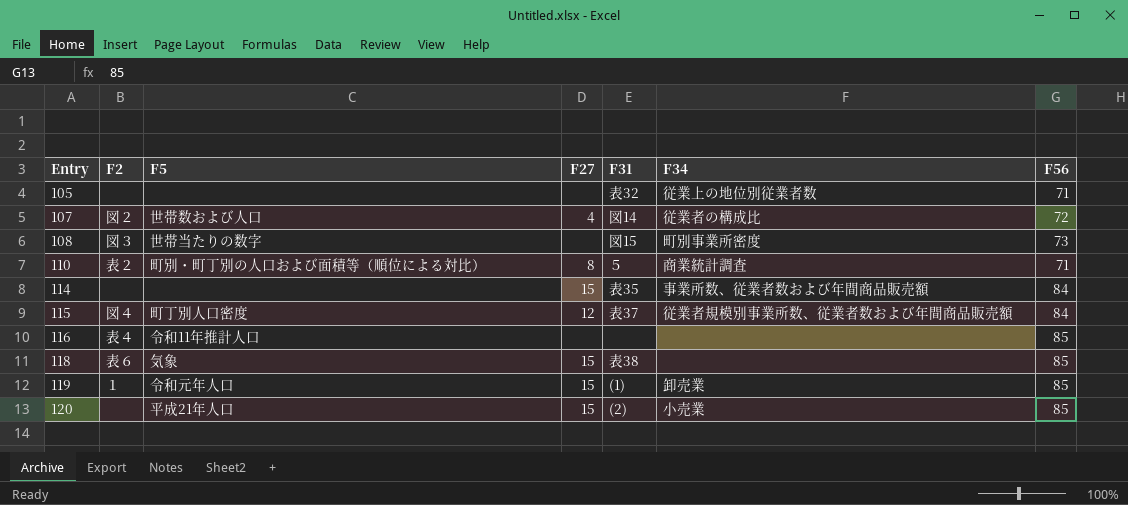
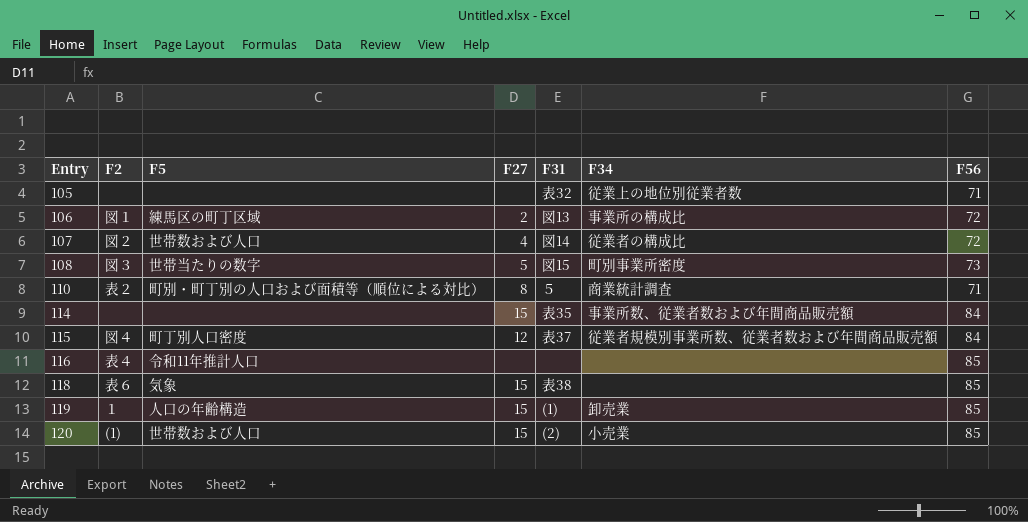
row 106: none -> 図１ | 練馬区の町丁区域 | 2 | 図13 | 事業所の構成比 | 72
108 | F27: none -> 5
119 | F5: 令和元年人口 -> 人口の年齢構造
120 | F2: none -> (1)
120 | F5: 平成21年人口 -> 世帯数および人口

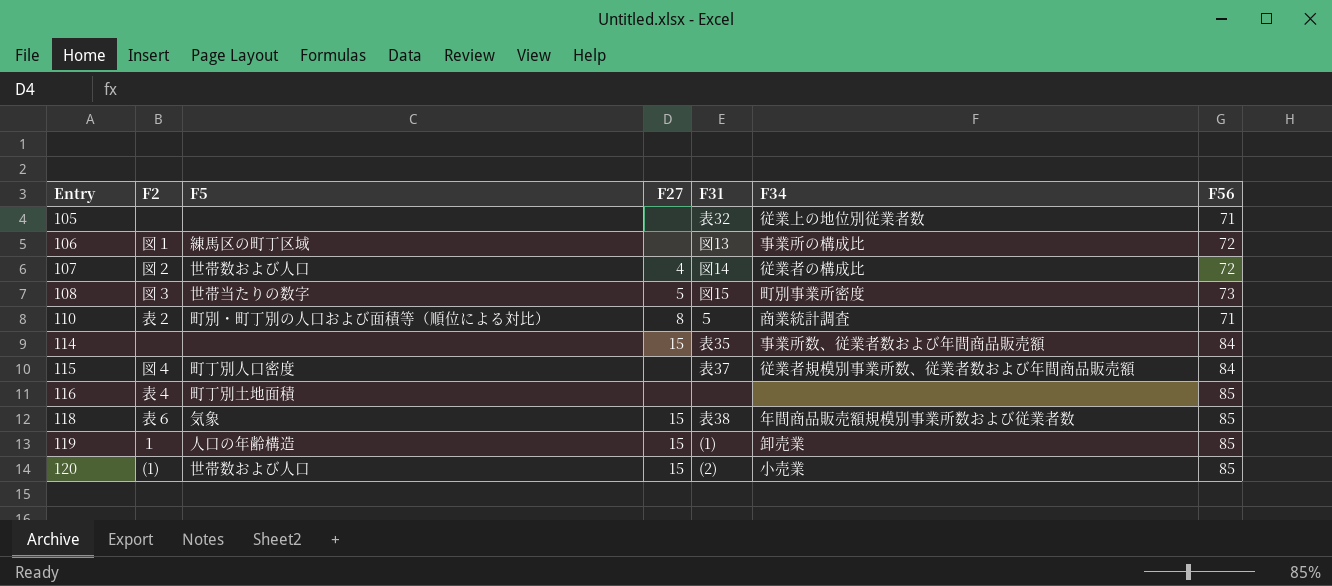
106 | F27: 2 -> none
115 | F27: 12 -> none
116 | F5: 令和11年推計人口 -> 町丁別土地面積
118 | F34: none -> 年間商品販売額規模別事業所数および従業者数

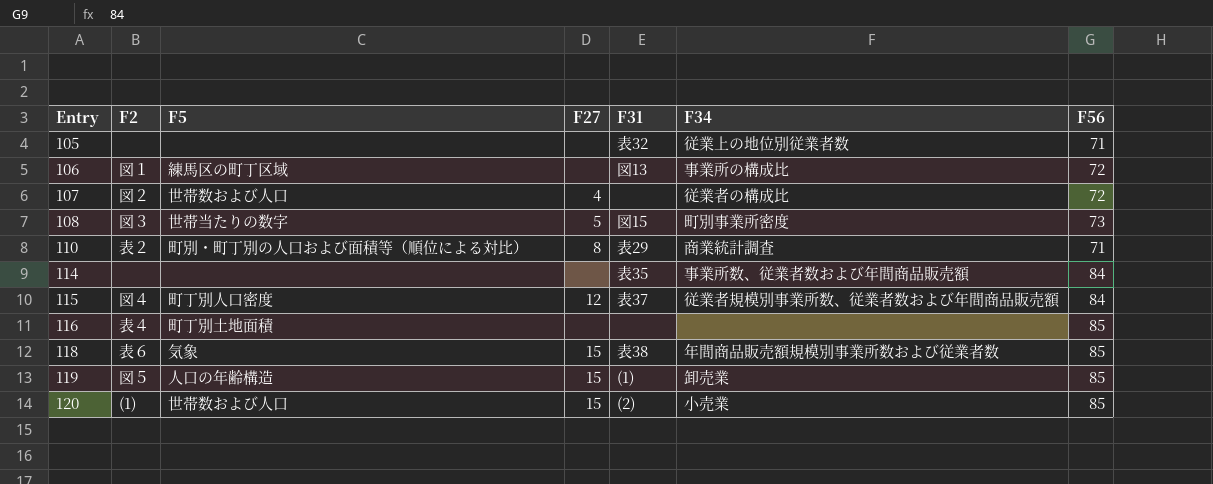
107 | F31: 図14 -> none
110 | F31: ５ -> 表29
114 | F27: 15 -> none
115 | F27: none -> 12
119 | F2: １ -> 図５

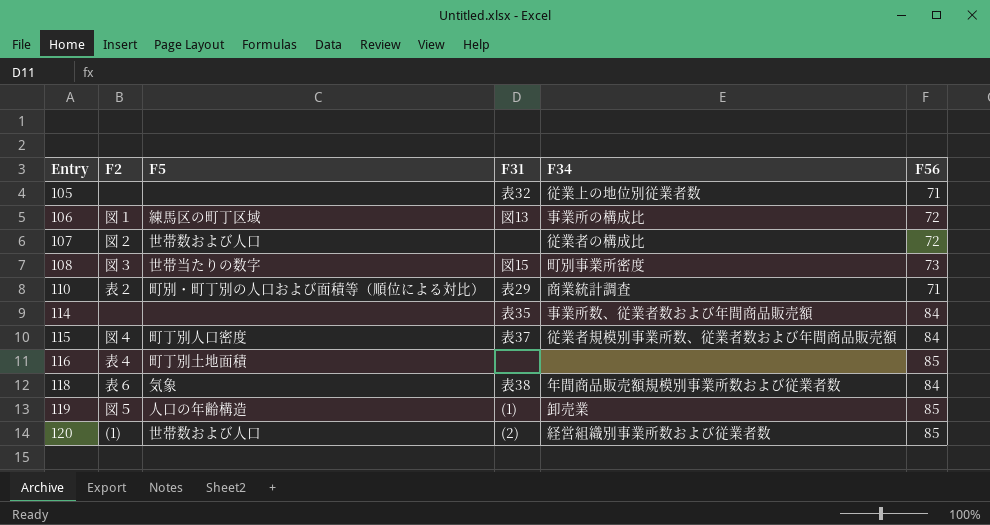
column F27 | position: 4 -> none
118 | F56: 85 -> 84
120 | F34: 小売業 -> 経営組織別事業所数および従業者数

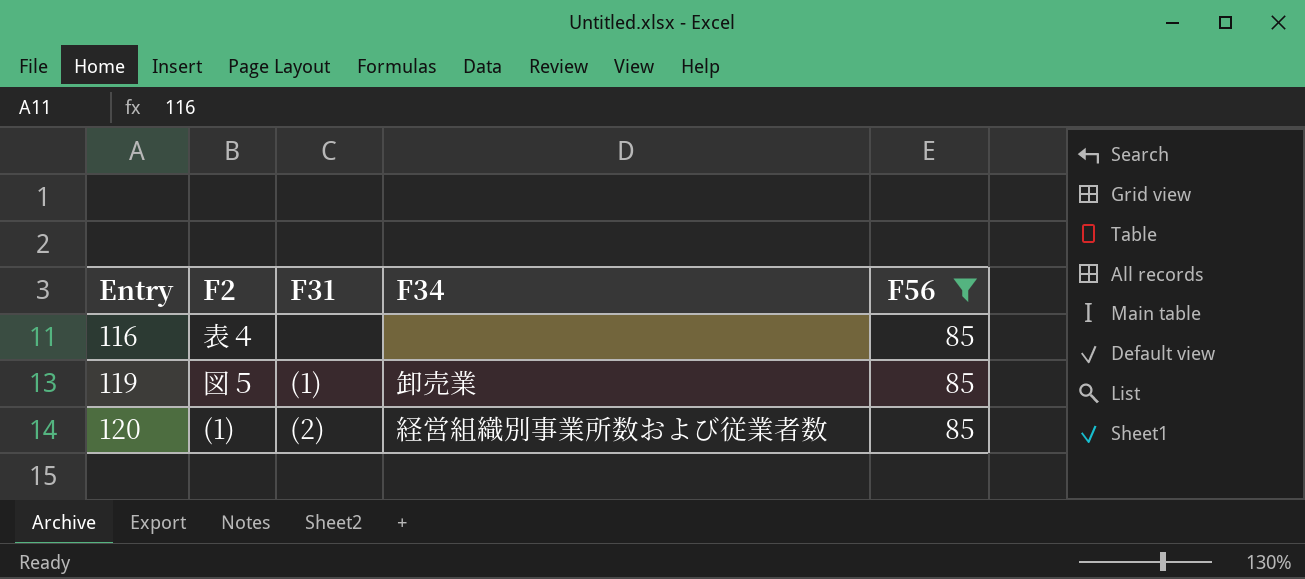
filter: none -> F56 = 85
column F5 | position: 3 -> none

